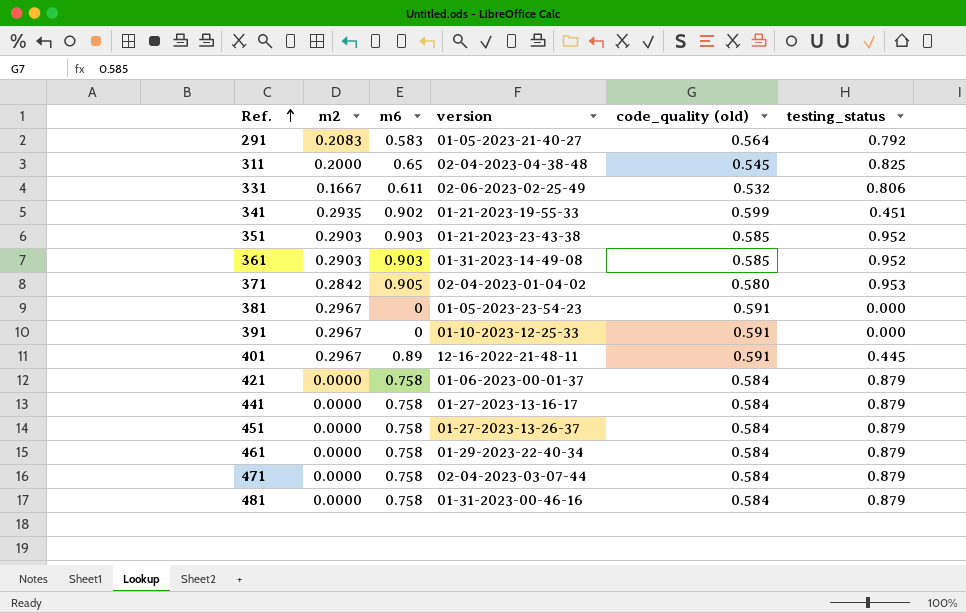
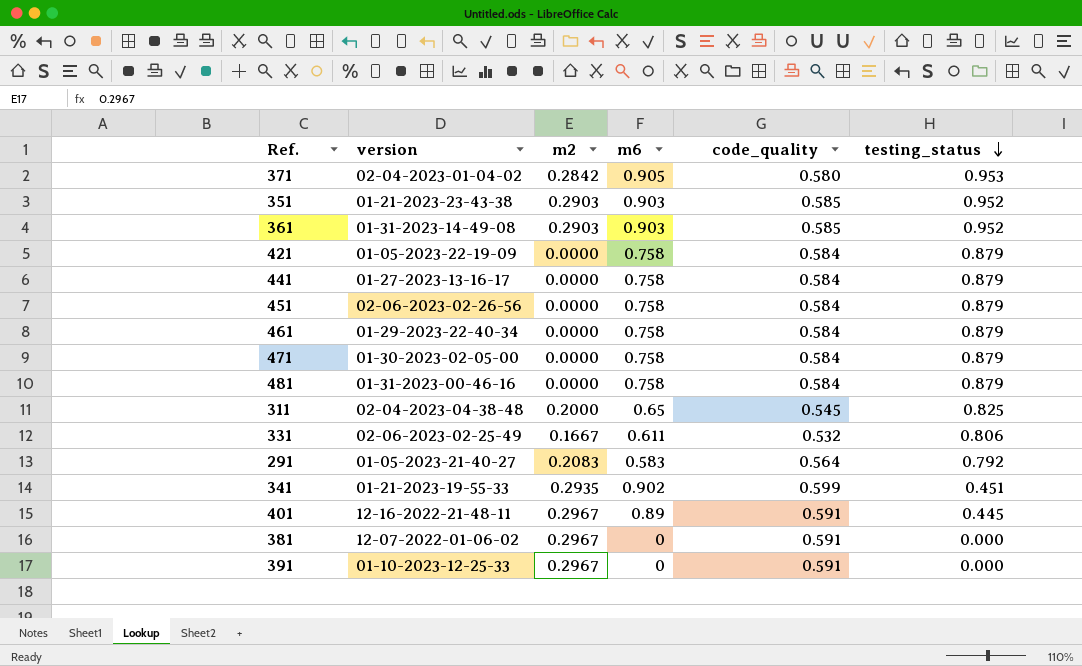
row order: Ref. ascending -> testing_status descending
column version | position: 4 -> 2
column name: code_quality (old) -> code_quality
421 | version: 01-06-2023-00-01-37 -> 01-05-2023-22-19-09
451 | version: 01-27-2023-13-26-37 -> 02-06-2023-02-26-56
471 | version: 02-04-2023-03-07-44 -> 01-30-2023-02-05-00
381 | version: 01-05-2023-23-54-23 -> 12-07-2022-01-06-02

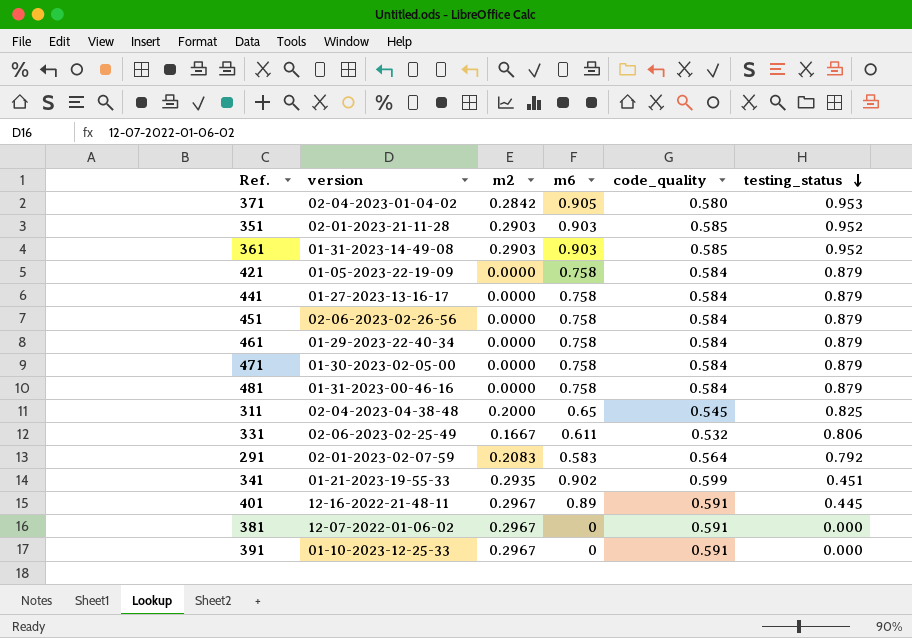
351 | version: 01-21-2023-23-43-38 -> 02-01-2023-21-11-28
291 | version: 01-05-2023-21-40-27 -> 02-01-2023-02-07-59

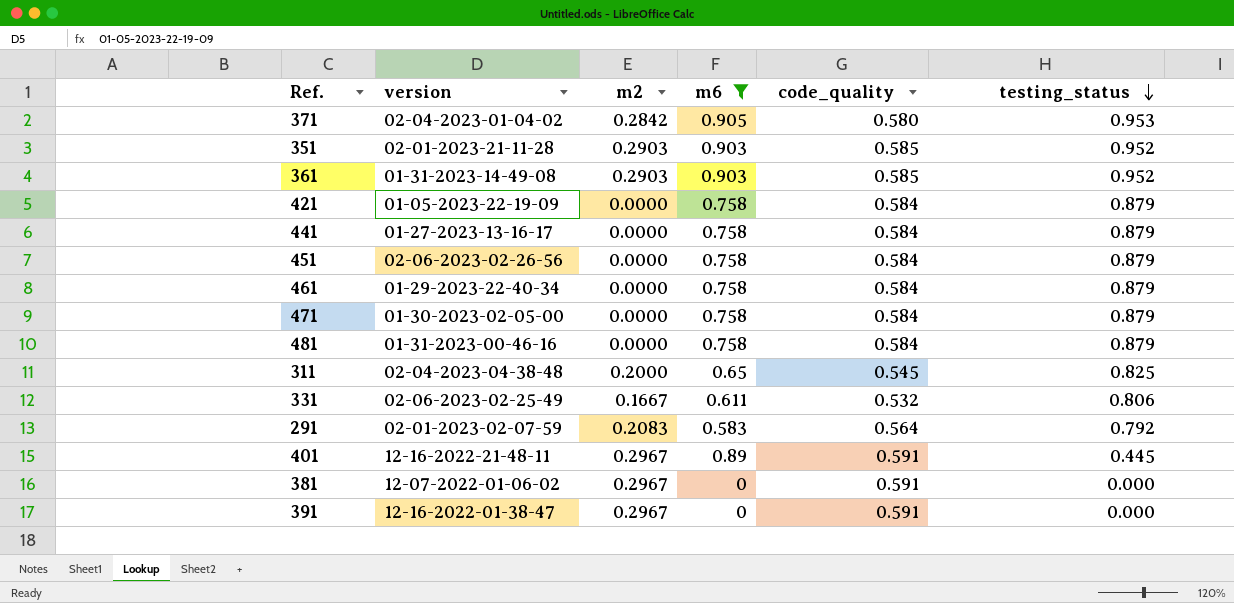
filter: none -> m6 != 0.902
391 | version: 01-10-2023-12-25-33 -> 12-16-2022-01-38-47

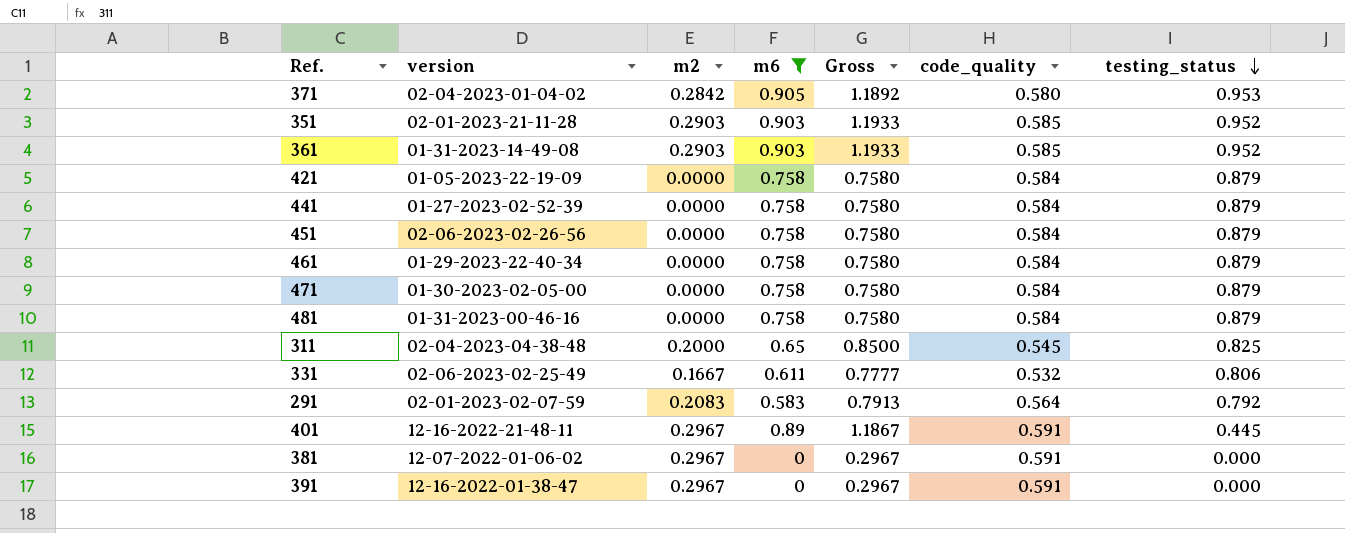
column Gross | formula: none -> [m2] + [m6]
441 | version: 01-27-2023-13-16-17 -> 01-27-2023-02-52-39

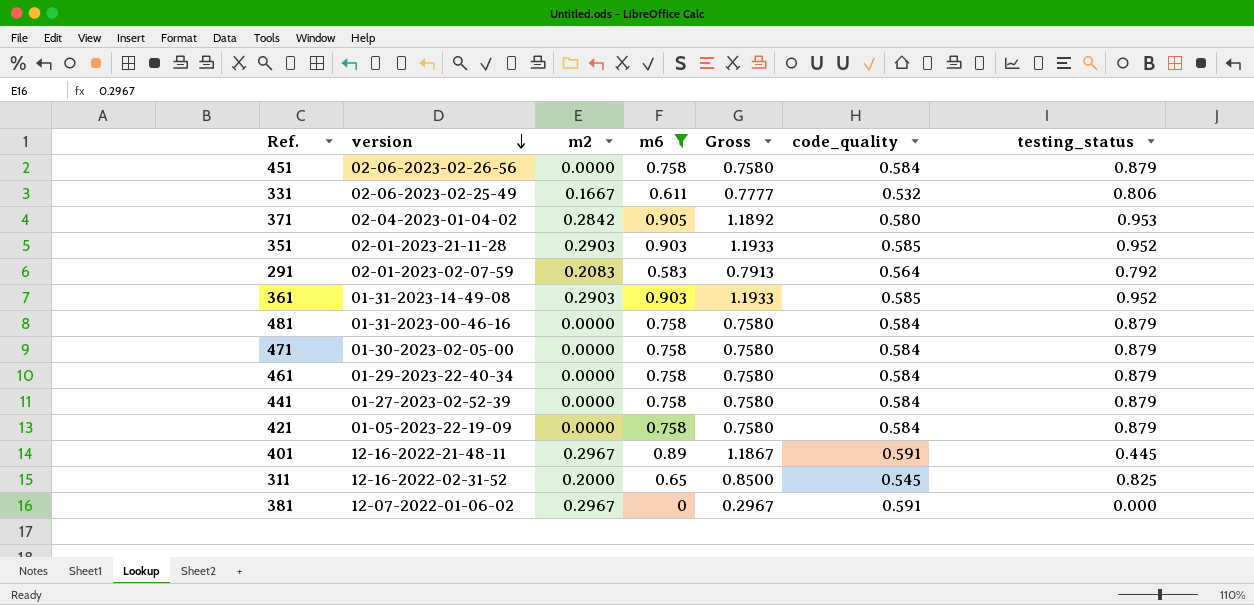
row order: testing_status descending -> version descending
row 391: 12-16-2022-01-38-47 | 0.2967 | 0 | 0.2967 | 0.591 | 0.000 -> none
311 | version: 02-04-2023-04-38-48 -> 12-16-2022-02-31-52

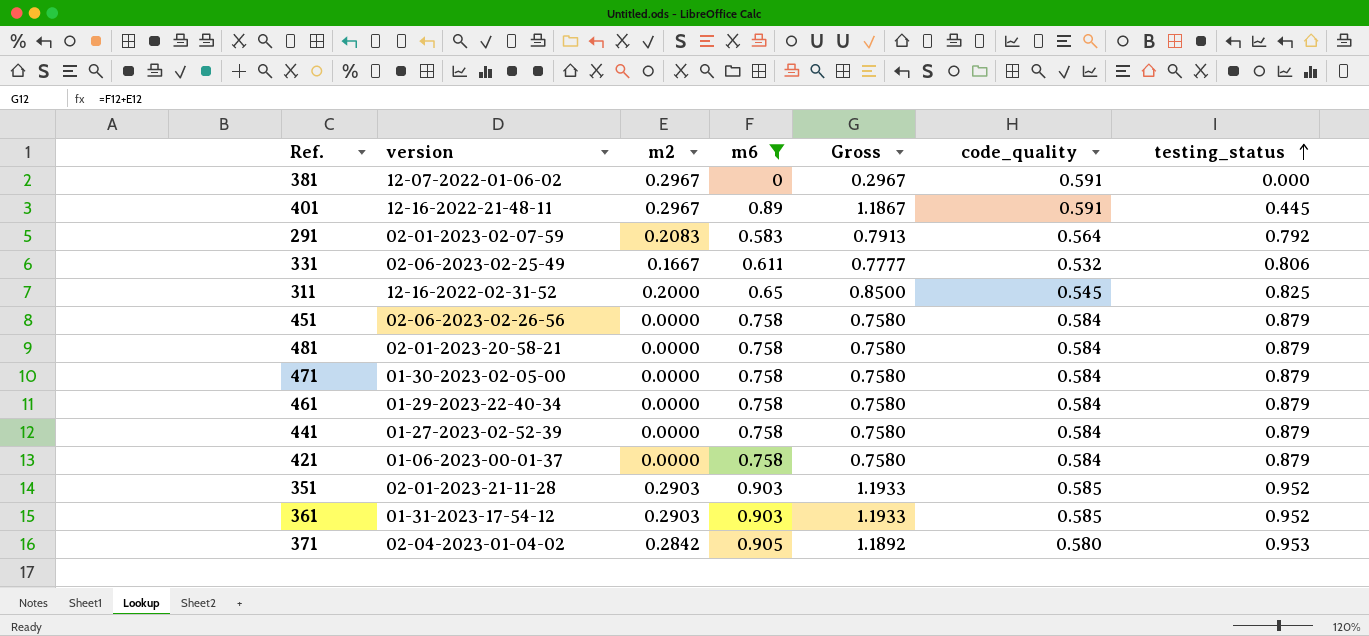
row order: version descending -> testing_status ascending
481 | version: 01-31-2023-00-46-16 -> 02-01-2023-20-58-21
421 | version: 01-05-2023-22-19-09 -> 01-06-2023-00-01-37
361 | version: 01-31-2023-14-49-08 -> 01-31-2023-17-54-12

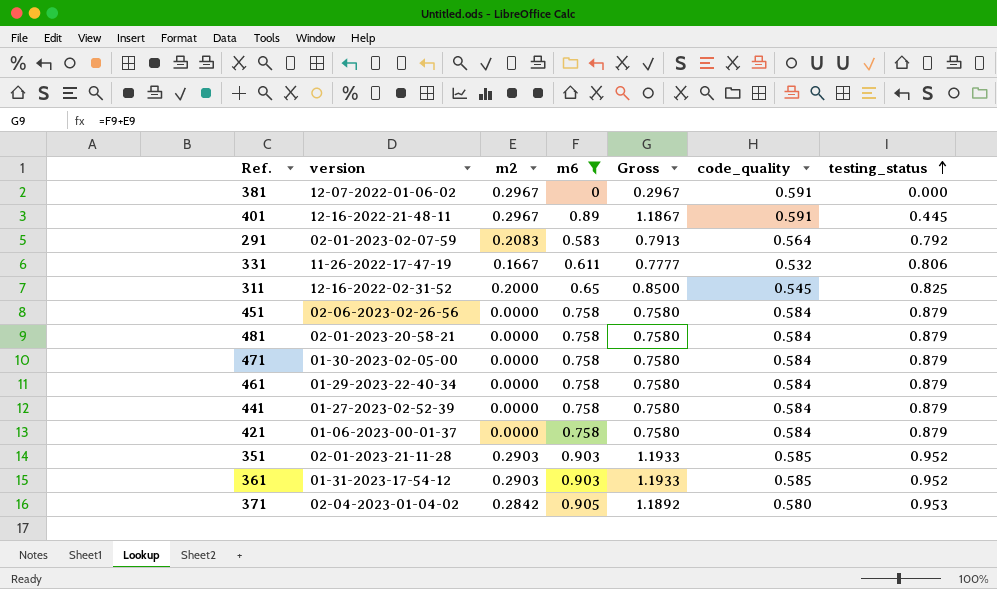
331 | version: 02-06-2023-02-25-49 -> 11-26-2022-17-47-19

